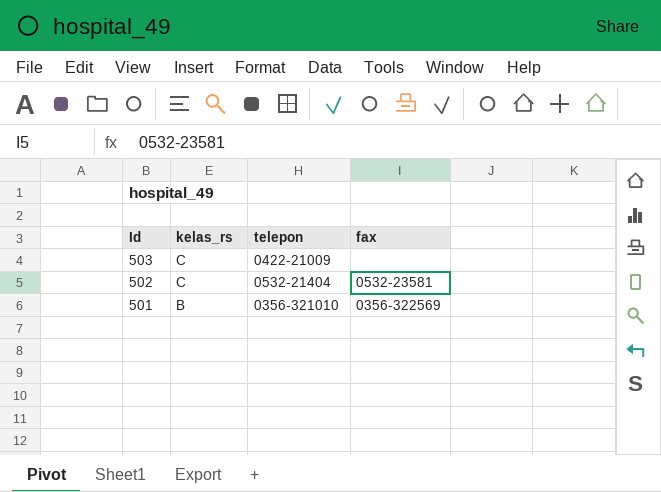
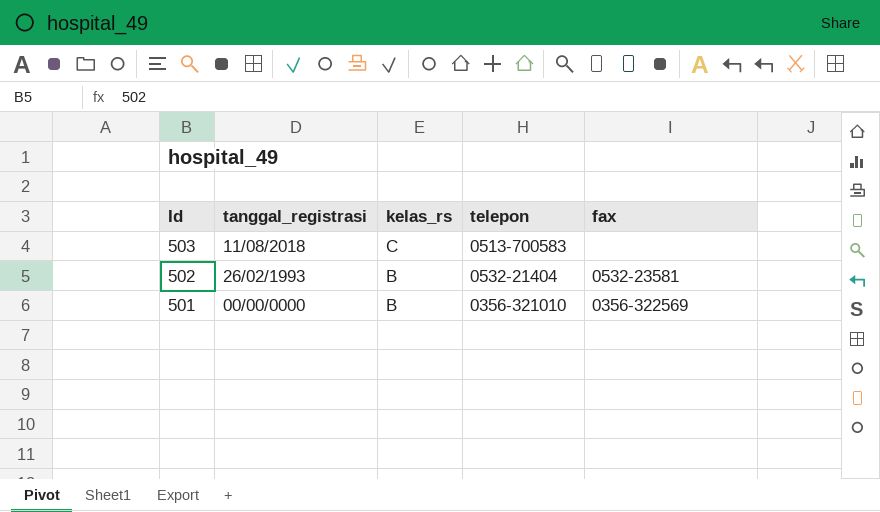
column tanggal_registrasi | position: none -> 2
503 | telepon: 0422-21009 -> 0513-700583
502 | kelas_rs: C -> B

